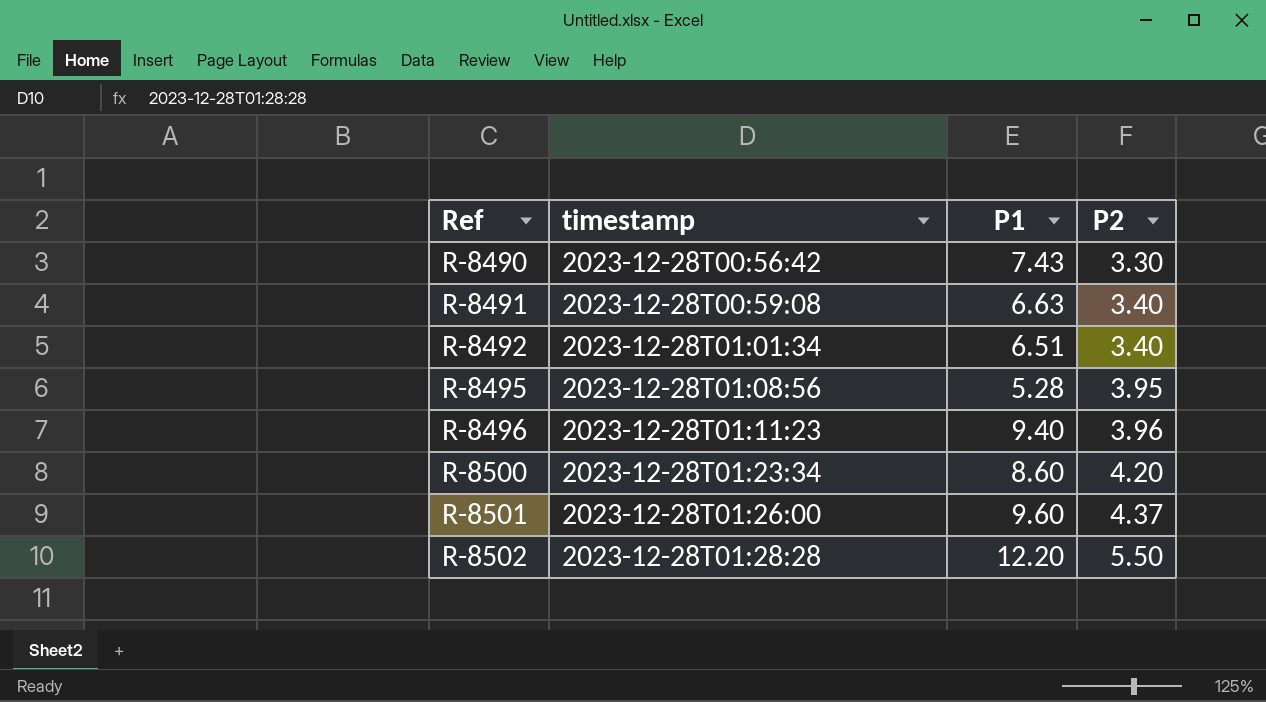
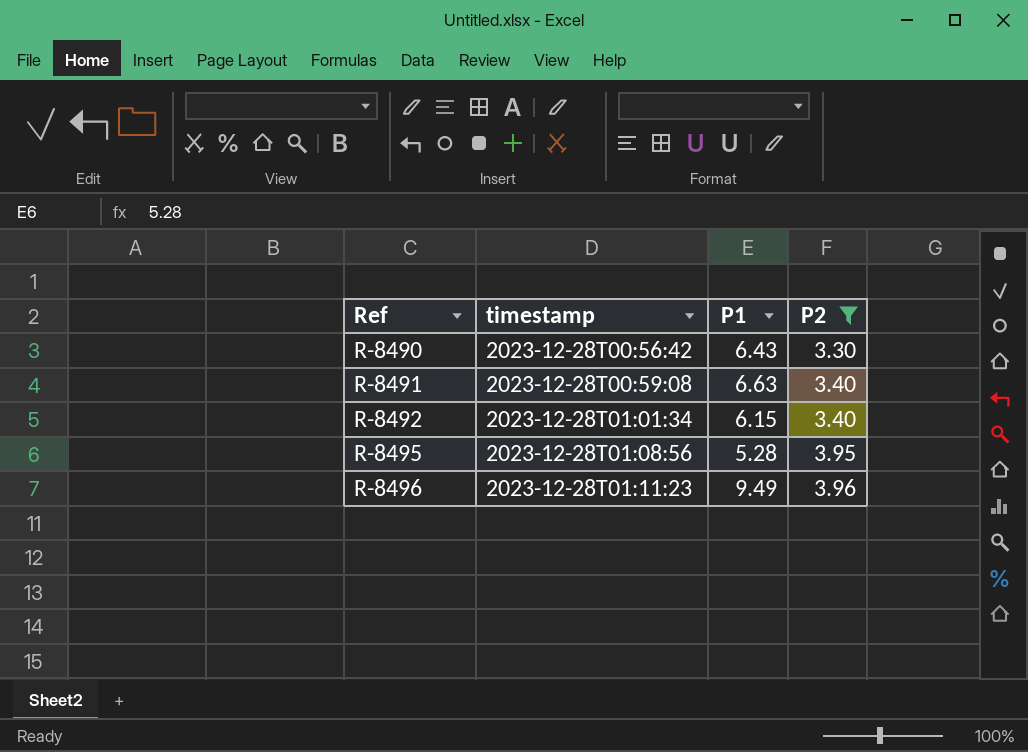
filter: none -> P2 <= 3.96
R-8490 | P1: 7.43 -> 6.43
R-8492 | P1: 6.51 -> 6.15
R-8496 | P1: 9.40 -> 9.49

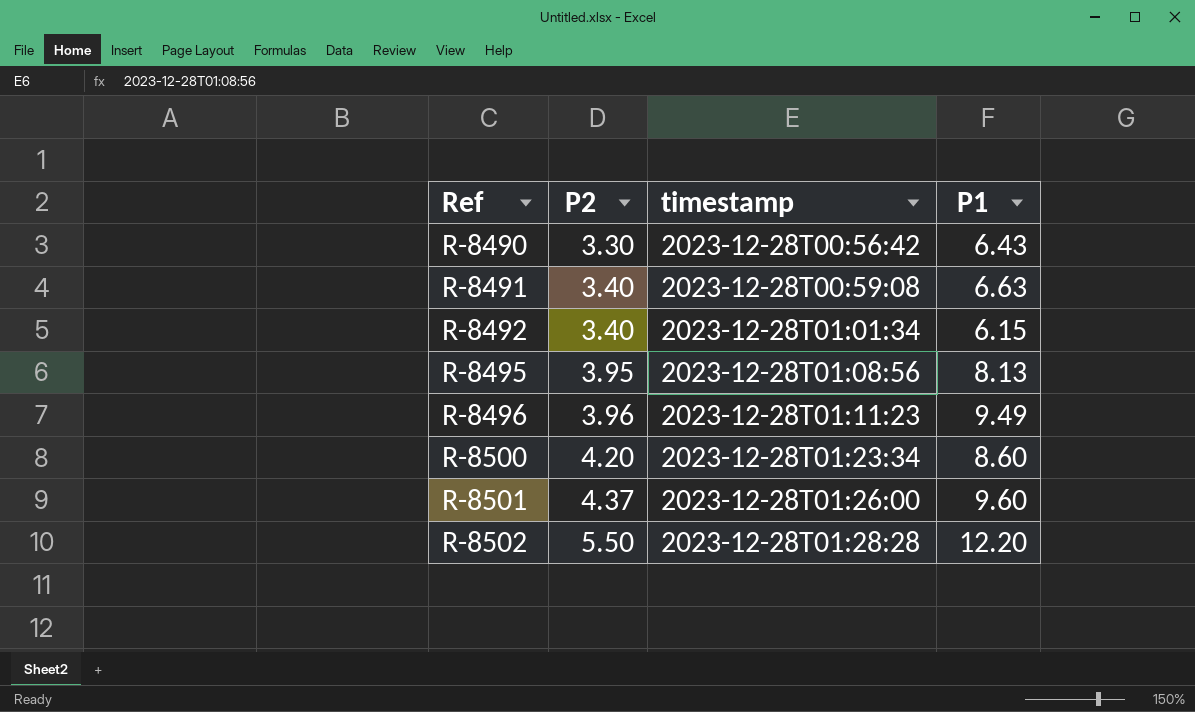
filter: P2 <= 3.96 -> none
column P2 | position: 4 -> 2
R-8495 | P1: 5.28 -> 8.13

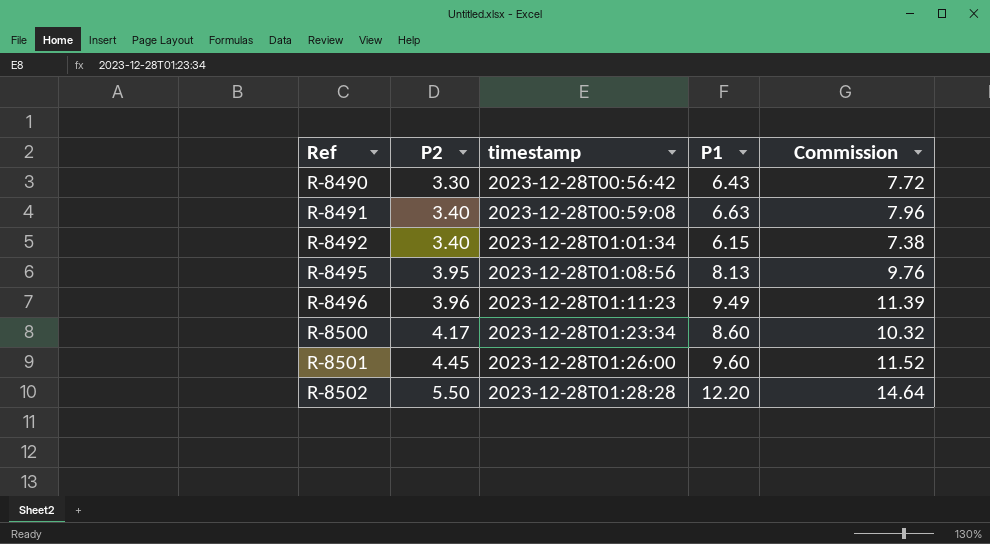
column Commission | formula: none -> [P1] * 1.2
R-8500 | P2: 4.20 -> 4.17
R-8501 | P2: 4.37 -> 4.45

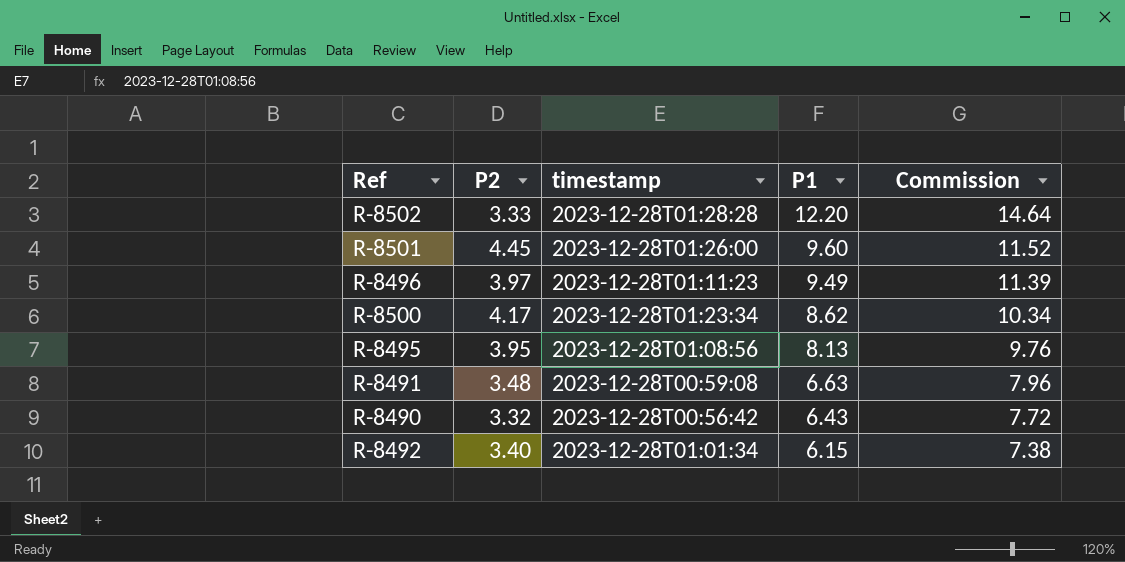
row order: Ref ascending -> P1 descending
R-8502 | P2: 5.50 -> 3.33
R-8496 | P2: 3.96 -> 3.97
R-8500 | P1: 8.60 -> 8.62
R-8500 | Commission: 10.32 -> 10.34
R-8491 | P2: 3.40 -> 3.48
R-8490 | P2: 3.30 -> 3.32

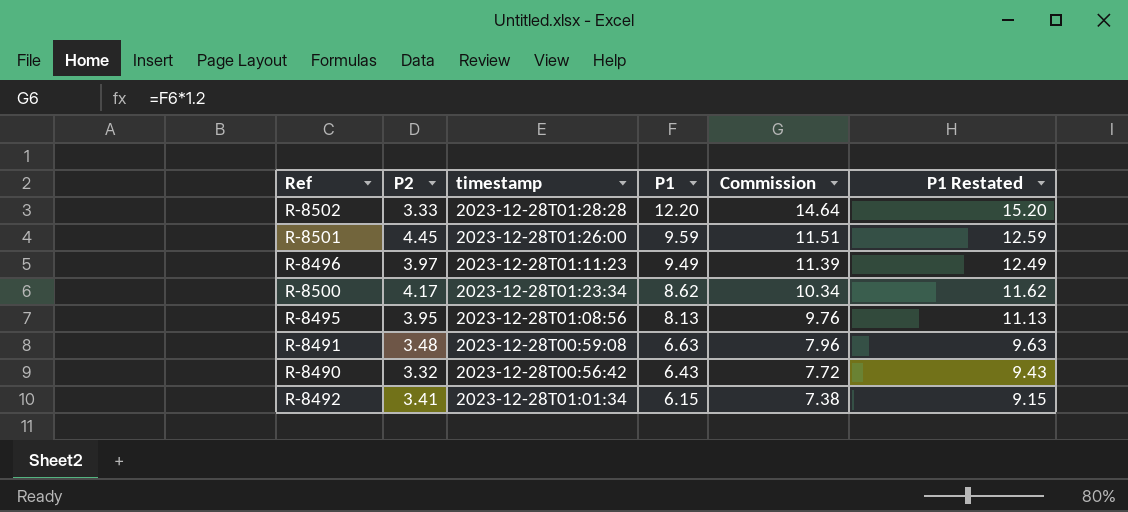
column P1 Restated | formula: none -> [P1] + 3
R-8501 | P1: 9.60 -> 9.59
R-8501 | Commission: 11.52 -> 11.51
R-8492 | P2: 3.40 -> 3.41

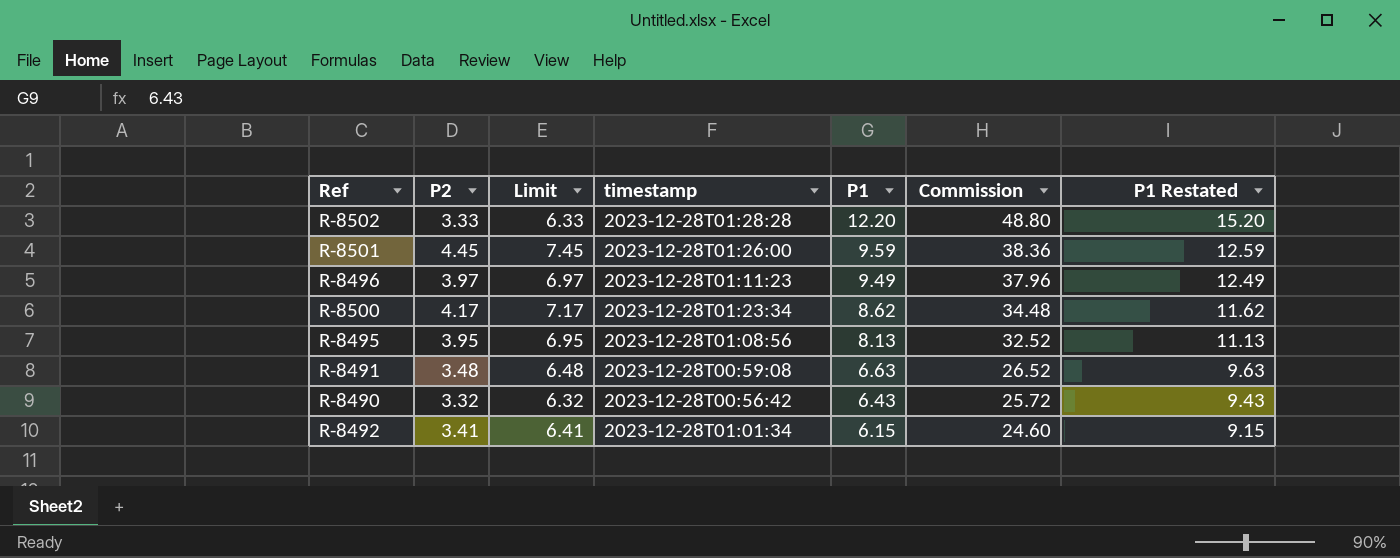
column Limit | formula: none -> [P2] + 3
column Commission | formula: [P1] * 1.2 -> [P1] * 4

